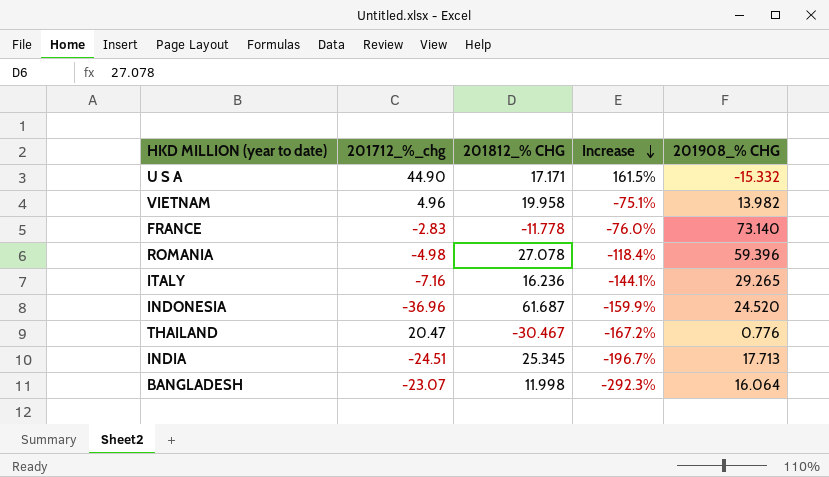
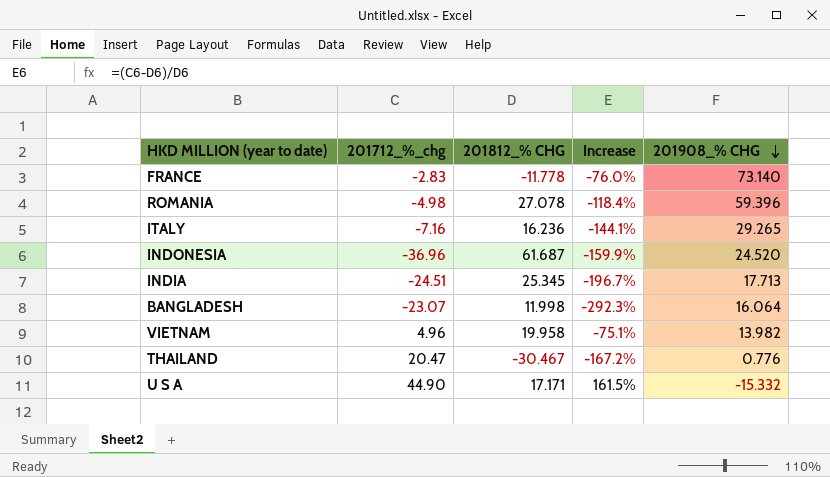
row order: Increase descending -> 201908_% CHG descending

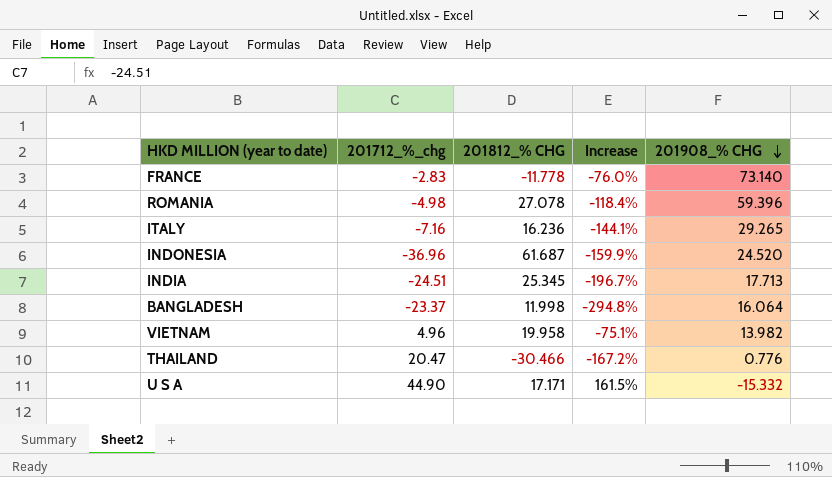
BANGLADESH | 201712_%_chg: -23.07 -> -23.37
BANGLADESH | Increase: -292.3% -> -294.8%
THAILAND | 201812_% CHG: -30.467 -> -30.466

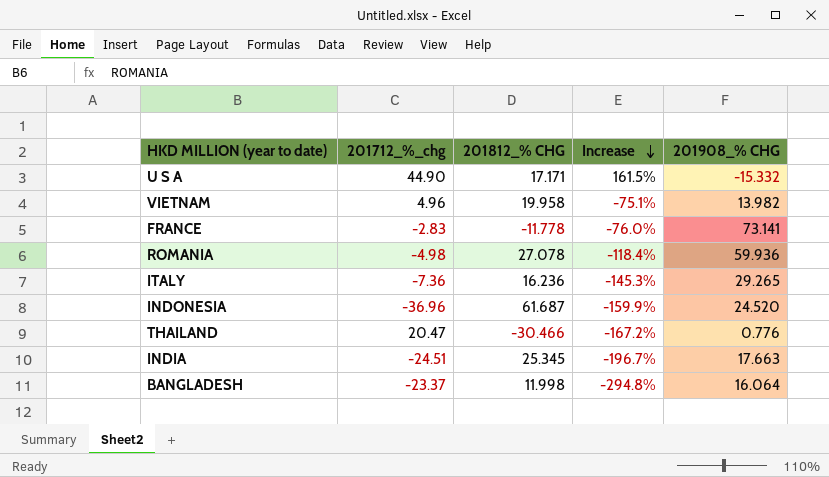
row order: 201908_% CHG descending -> Increase descending
FRANCE | 201908_% CHG: 73.140 -> 73.141
ROMANIA | 201908_% CHG: 59.396 -> 59.936
ITALY | 201712_%_chg: -7.16 -> -7.36
ITALY | Increase: -144.1% -> -145.3%
INDIA | 201908_% CHG: 17.713 -> 17.663

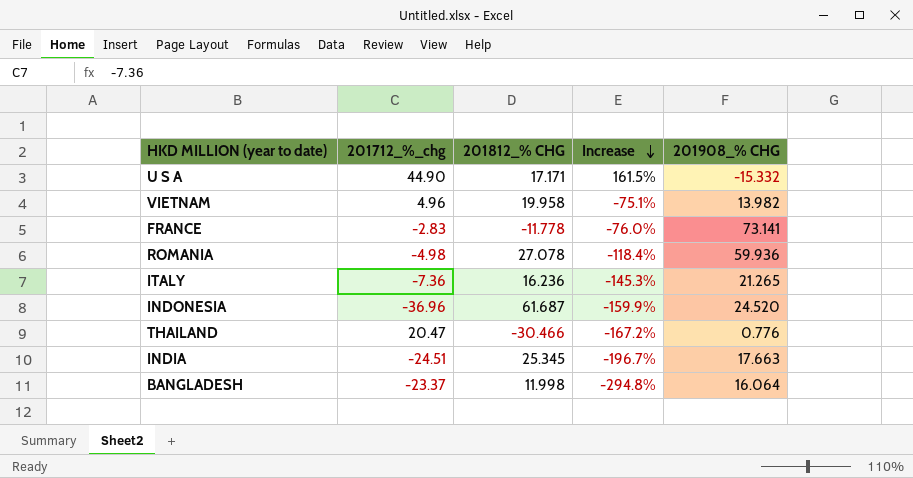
ITALY | 201908_% CHG: 29.265 -> 21.265

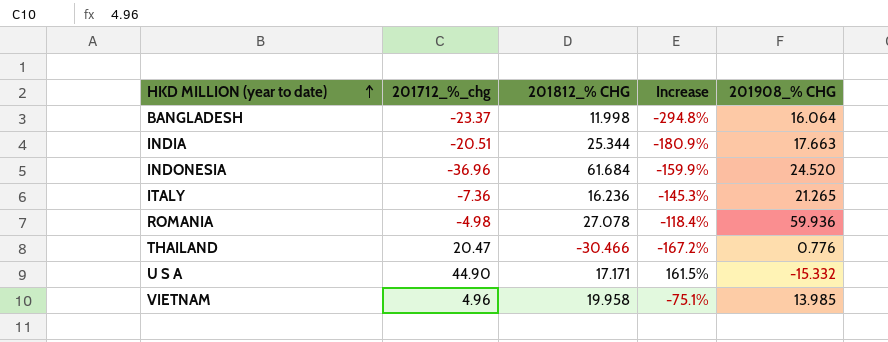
row order: Increase descending -> HKD MILLION (year to date) ascending
row FRANCE: -2.83 | -11.778 | -76.0% | 73.141 -> none
INDIA | 201712_%_chg: -24.51 -> -20.51
INDIA | 201812_% CHG: 25.345 -> 25.344
INDIA | Increase: -196.7% -> -180.9%
INDONESIA | 201812_% CHG: 61.687 -> 61.684
VIETNAM | 201908_% CHG: 13.982 -> 13.985

